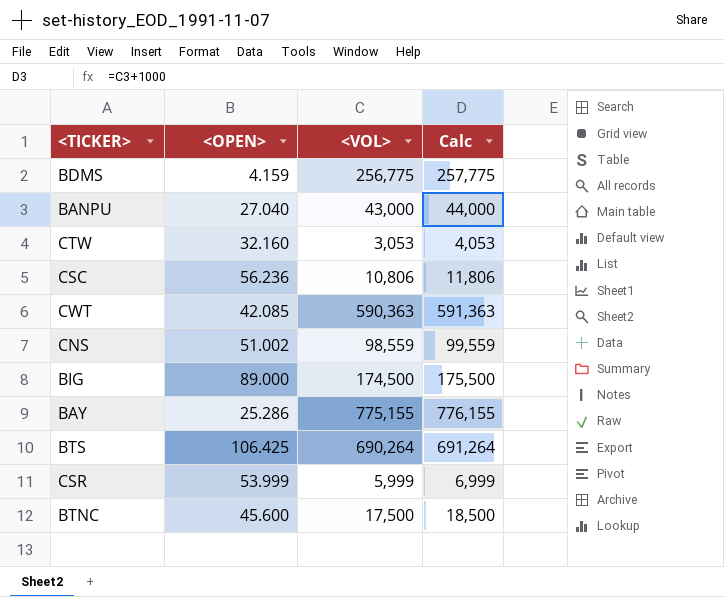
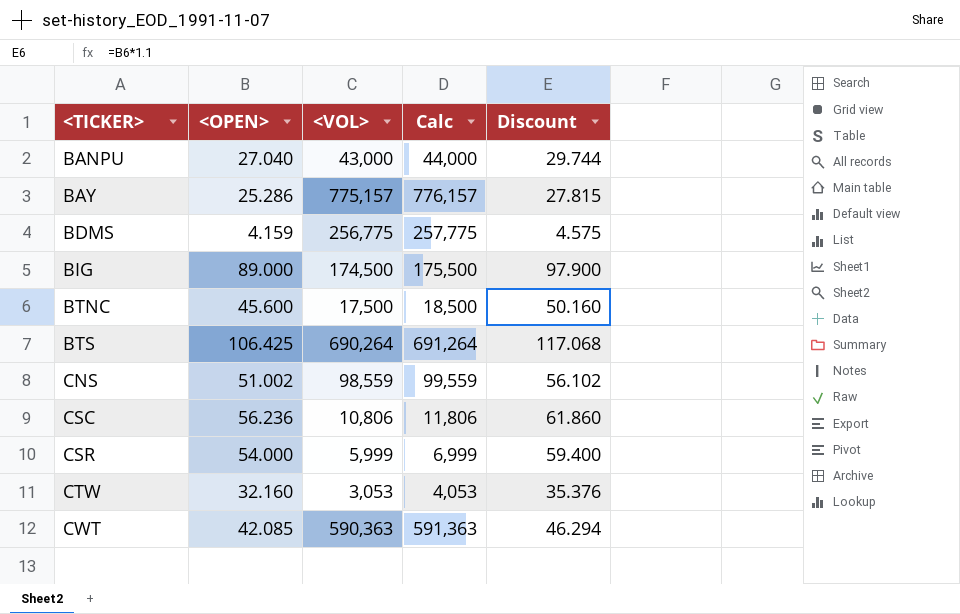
row order: none -> <TICKER> ascending
column Discount | formula: none -> [<OPEN>] * 1.1
BAY | <VOL>: 775,155 -> 775,157
BAY | Calc: 776,155 -> 776,157
CSR | <OPEN>: 53.999 -> 54.000

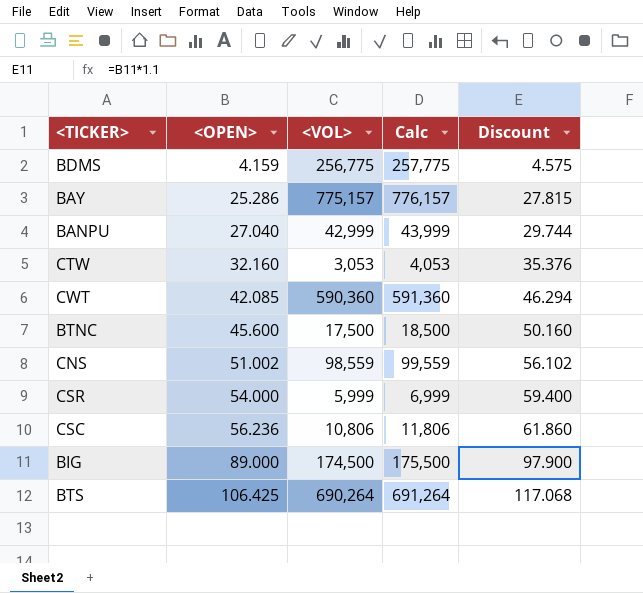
row order: <TICKER> ascending -> <OPEN> ascending
BANPU | <VOL>: 43,000 -> 42,999
BANPU | Calc: 44,000 -> 43,999
CWT | <VOL>: 590,363 -> 590,360
CWT | Calc: 591,363 -> 591,360

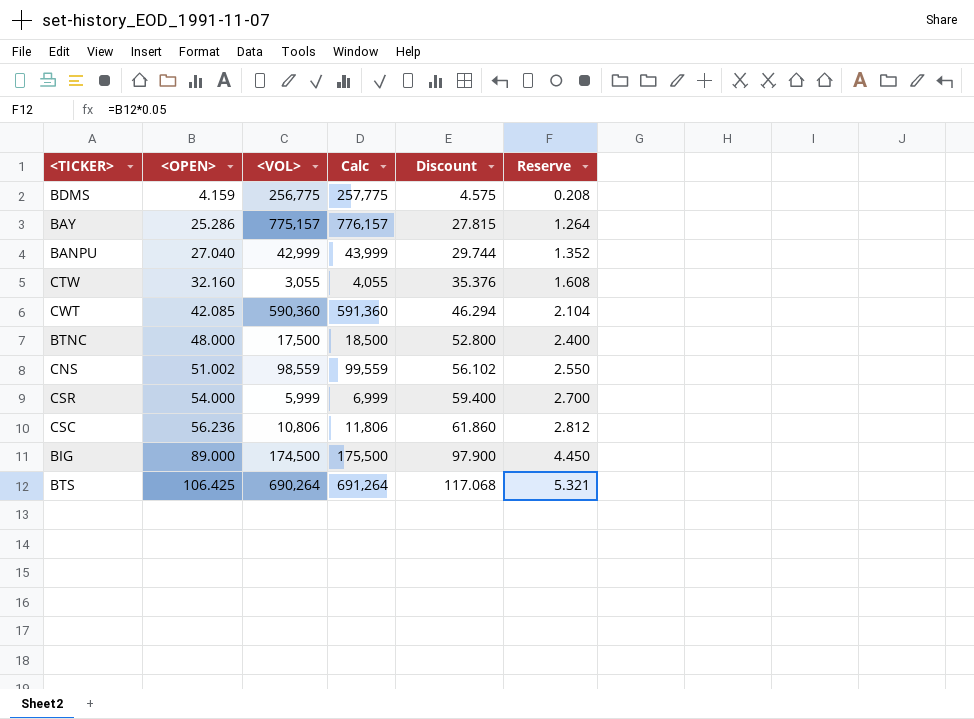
column Reserve | formula: none -> [<OPEN>] * 0.05
CTW | <VOL>: 3,053 -> 3,055
CTW | Calc: 4,053 -> 4,055
BTNC | <OPEN>: 45.600 -> 48.000
BTNC | Discount: 50.160 -> 52.800

